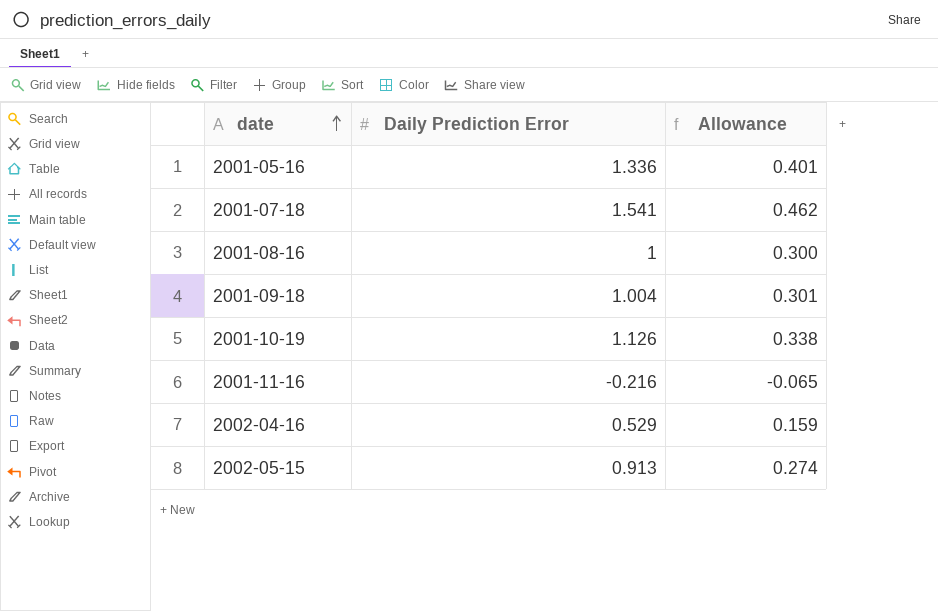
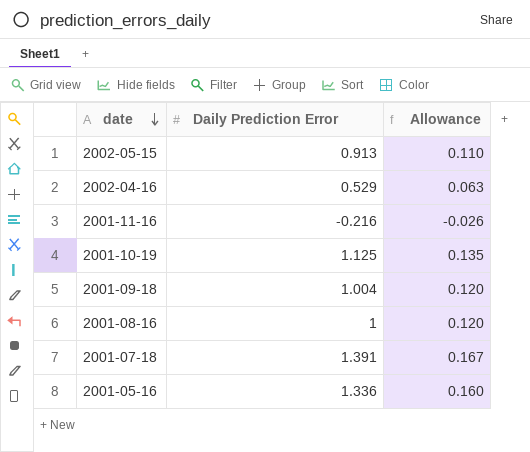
row order: date ascending -> date descending
column Allowance | formula: [Daily Prediction Error] * 0.3 -> [Daily Prediction Error] * 0.12
2001-10-19 | Daily Prediction Error: 1.126 -> 1.125
2001-07-18 | Daily Prediction Error: 1.541 -> 1.391

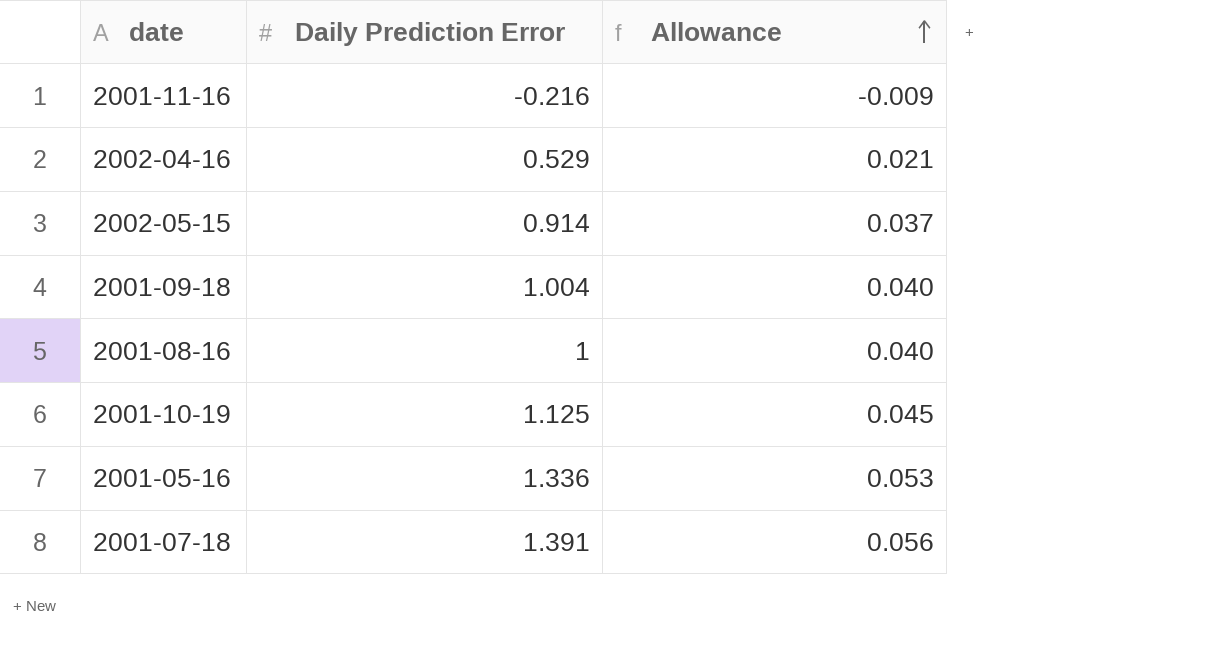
row order: date descending -> Allowance ascending
column Allowance | formula: [Daily Prediction Error] * 0.12 -> [Daily Prediction Error] * 0.04
2002-05-15 | Daily Prediction Error: 0.913 -> 0.914

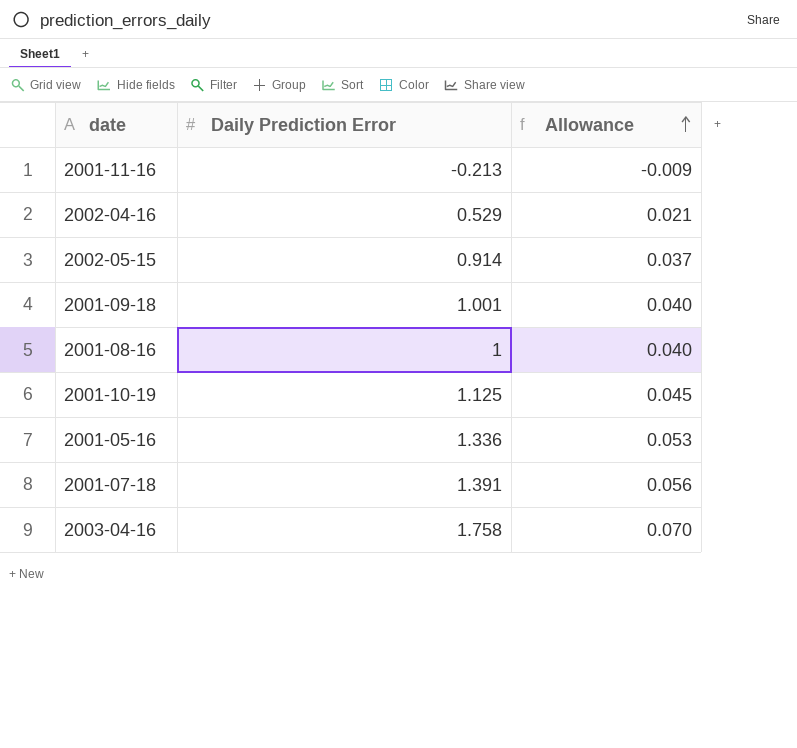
2001-11-16 | Daily Prediction Error: -0.216 -> -0.213
2001-09-18 | Daily Prediction Error: 1.004 -> 1.001
row 2003-04-16: none -> 1.758 | 0.070

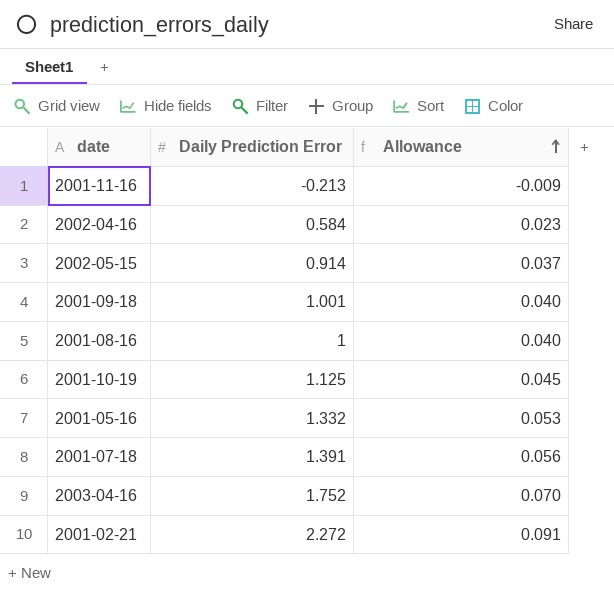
2002-04-16 | Daily Prediction Error: 0.529 -> 0.584
2002-04-16 | Allowance: 0.021 -> 0.023
2001-05-16 | Daily Prediction Error: 1.336 -> 1.332
2003-04-16 | Daily Prediction Error: 1.758 -> 1.752
row 2001-02-21: none -> 2.272 | 0.091

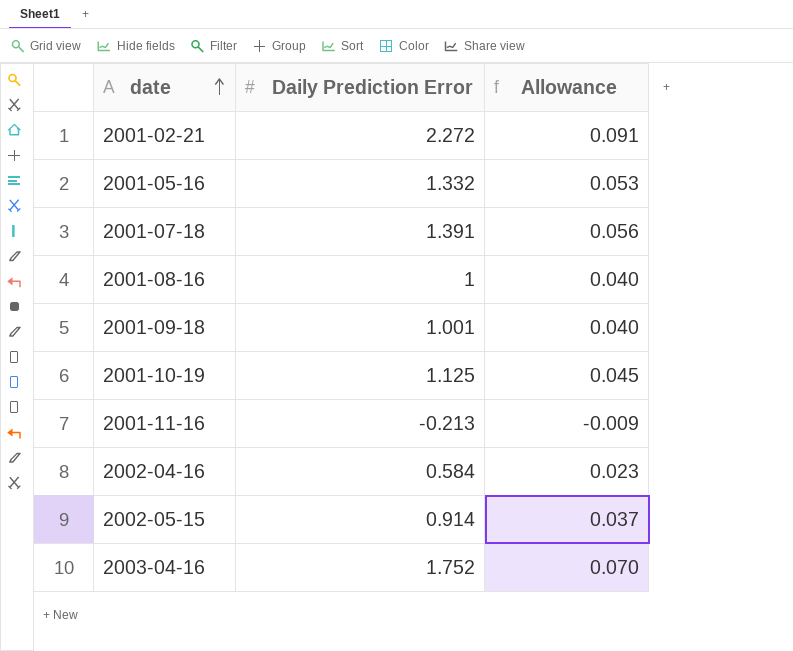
row order: Allowance ascending -> date ascending

